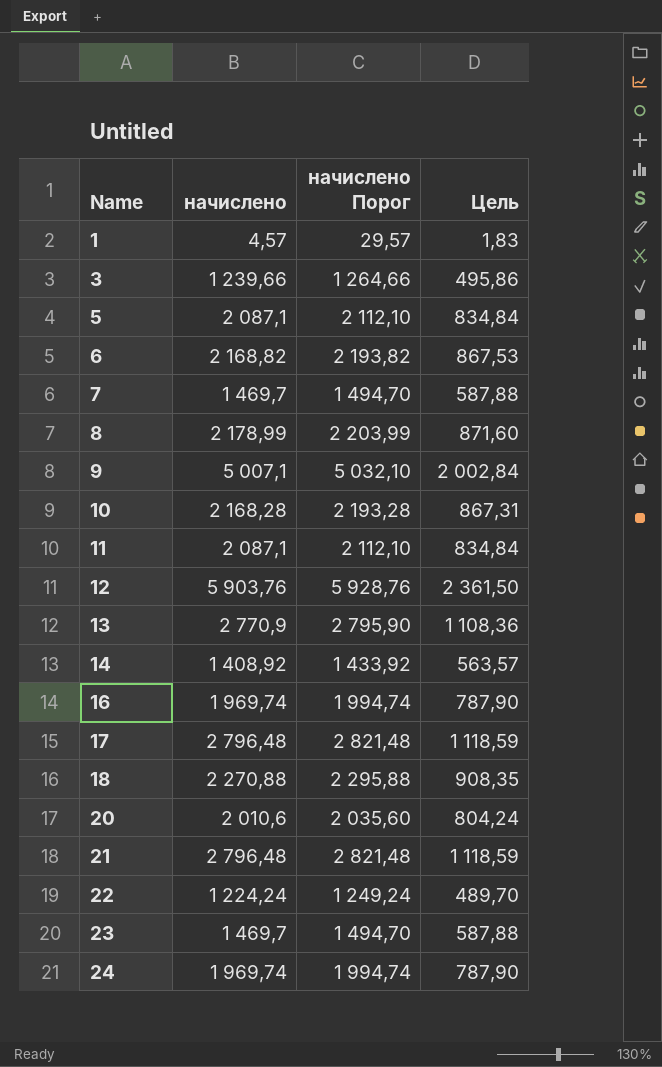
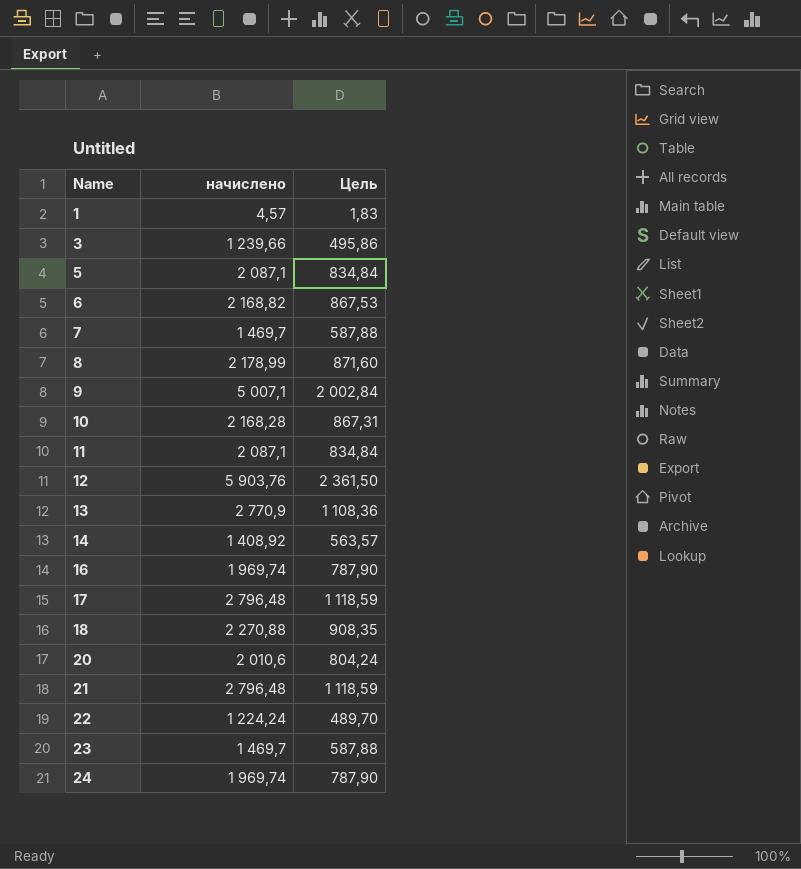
column начислено Порог | formula: [начислено] + 25 -> none

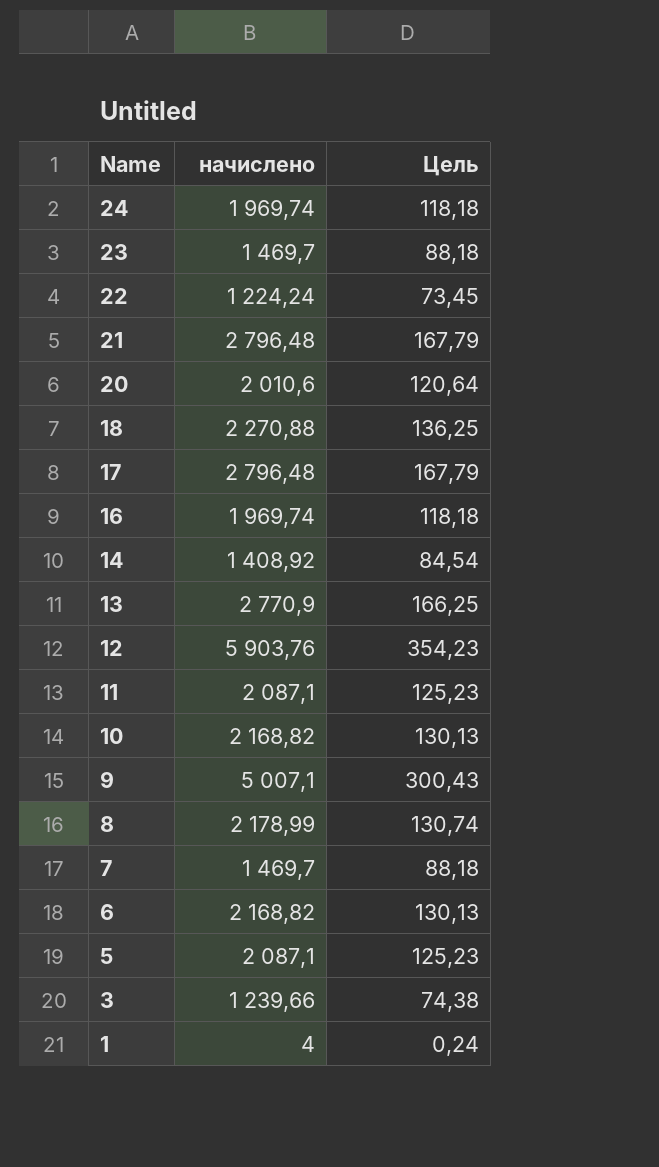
row order: Name ascending -> Name descending
column Цель | formula: [начислено] * 0,4 -> [начислено] * 0,06
10 | начислено: 2 168,28 -> 2 168,82
1 | начислено: 4,57 -> 4

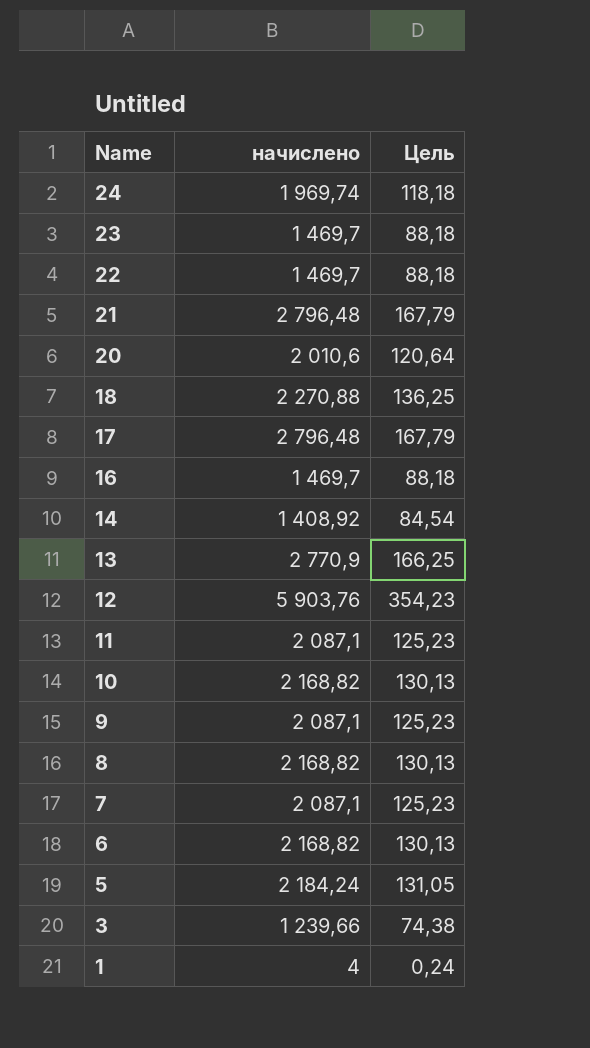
22 | начислено: 1 224,24 -> 1 469,7
22 | Цель: 73,45 -> 88,18
16 | начислено: 1 969,74 -> 1 469,7
16 | Цель: 118,18 -> 88,18
9 | начислено: 5 007,1 -> 2 087,1
9 | Цель: 300,43 -> 125,23
8 | начислено: 2 178,99 -> 2 168,82
8 | Цель: 130,74 -> 130,13
7 | начислено: 1 469,7 -> 2 087,1
7 | Цель: 88,18 -> 125,23
5 | начислено: 2 087,1 -> 2 184,24
5 | Цель: 125,23 -> 131,05

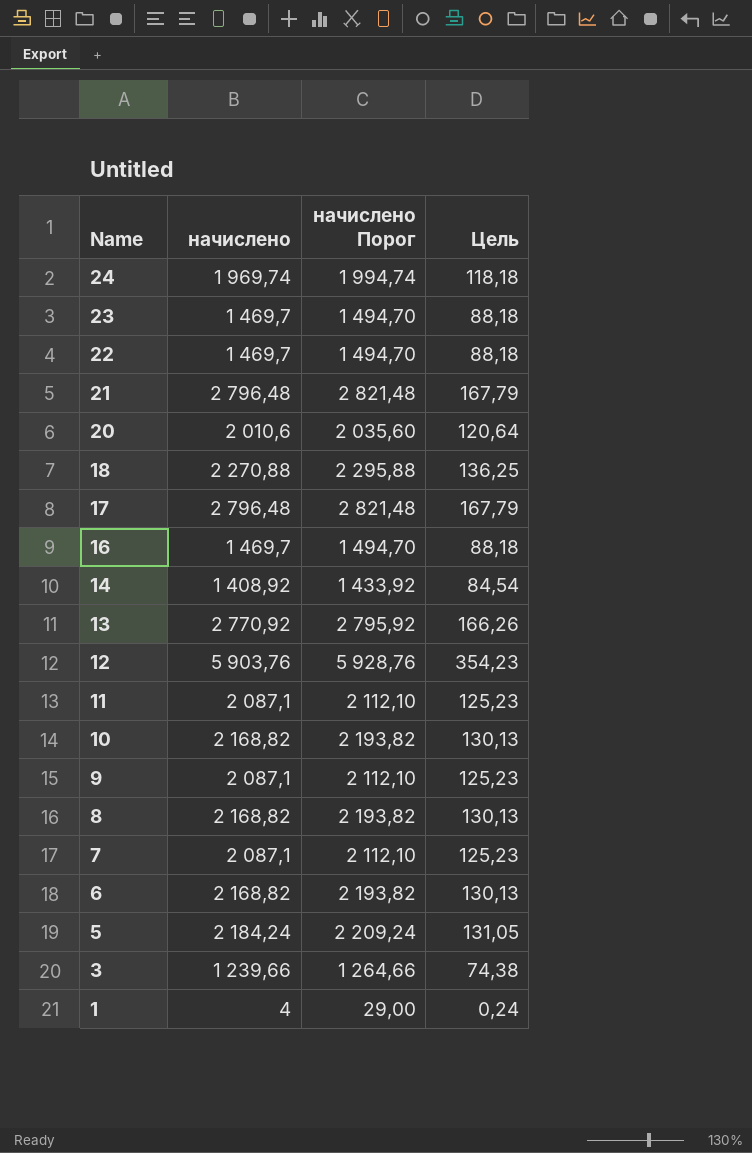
column начислено Порог | formula: none -> [начислено] + 25
13 | начислено: 2 770,9 -> 2 770,92
13 | Цель: 166,25 -> 166,26

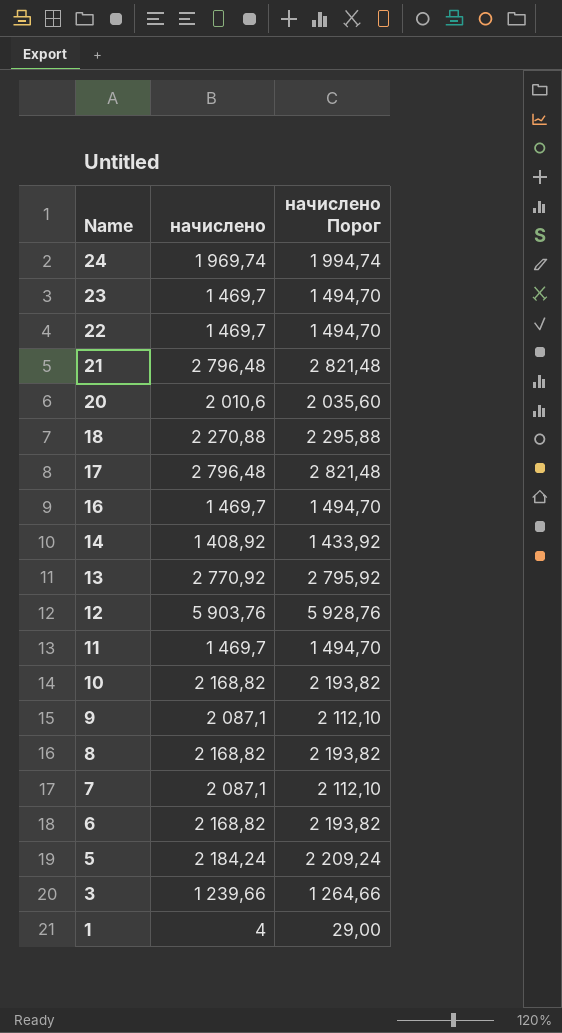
column Цель | formula: [начислено] * 0,06 -> none
11 | начислено: 2 087,1 -> 1 469,7
11 | начислено Порог: 2 112,10 -> 1 494,70

